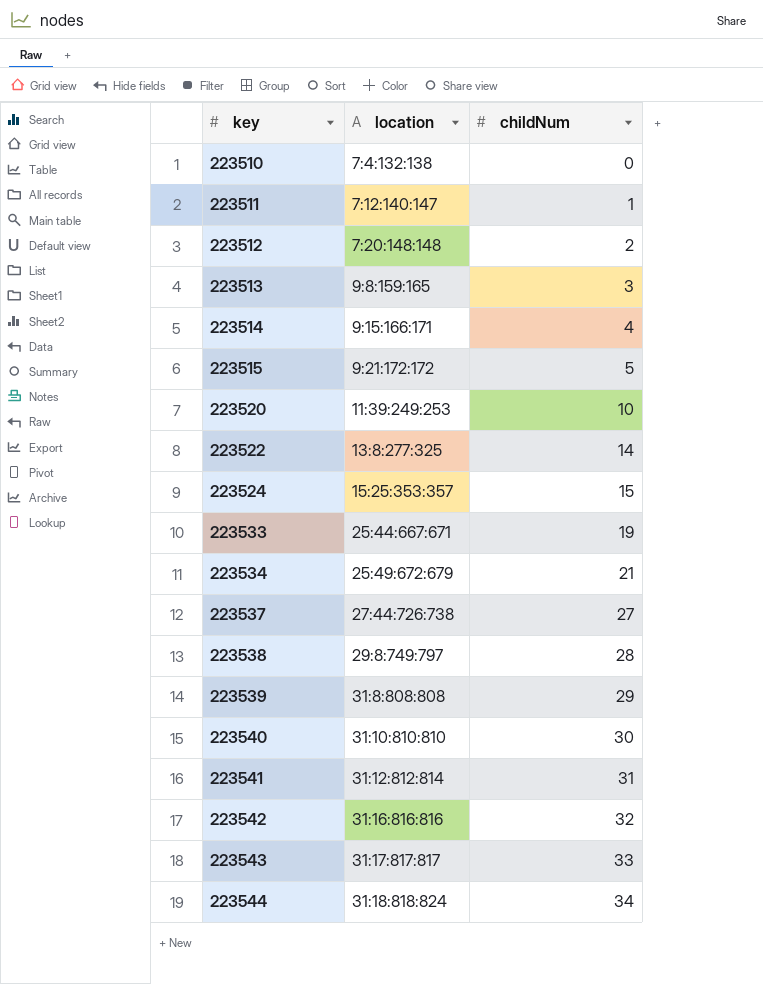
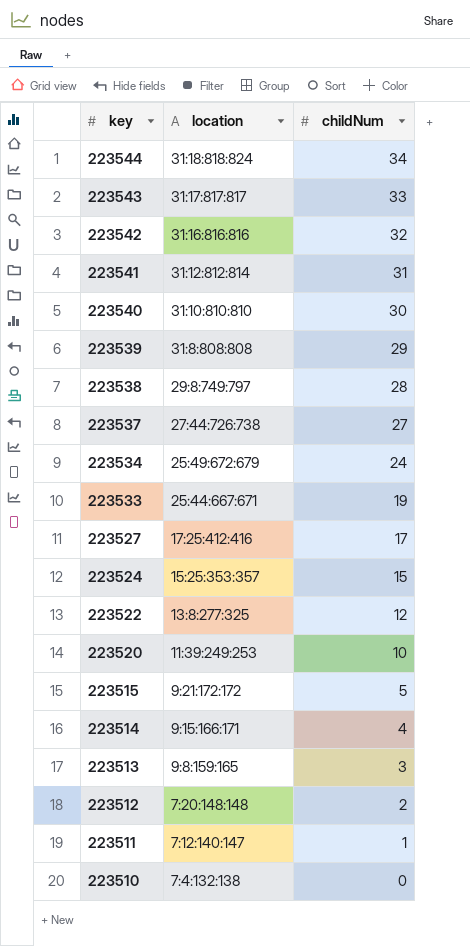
row order: key ascending -> key descending
223534 | childNum: 21 -> 24
row 223527: none -> 17:25:412:416 | 17
223522 | childNum: 14 -> 12

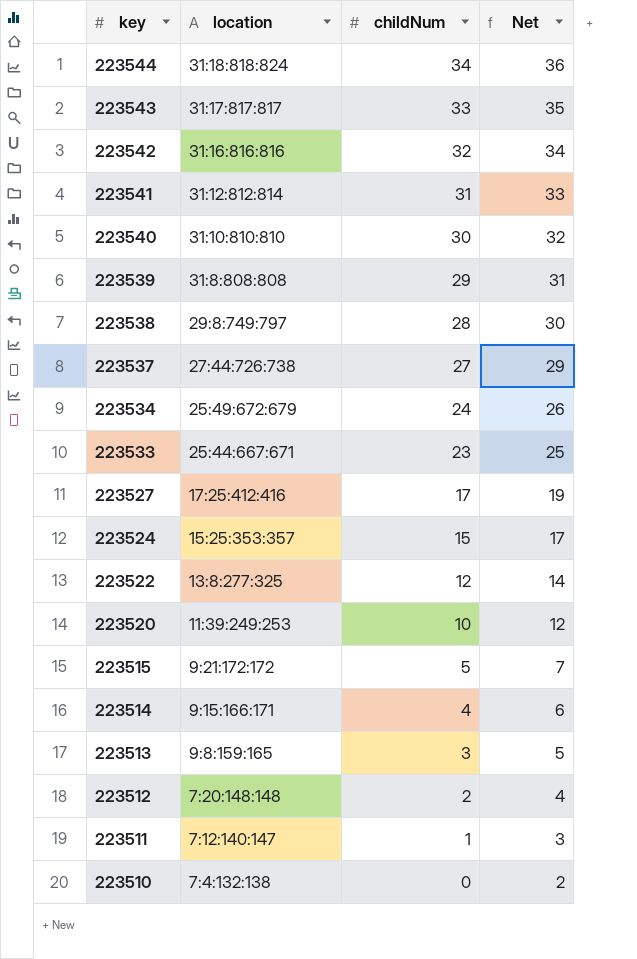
column Net | formula: none -> [childNum] + 2
223533 | childNum: 19 -> 23

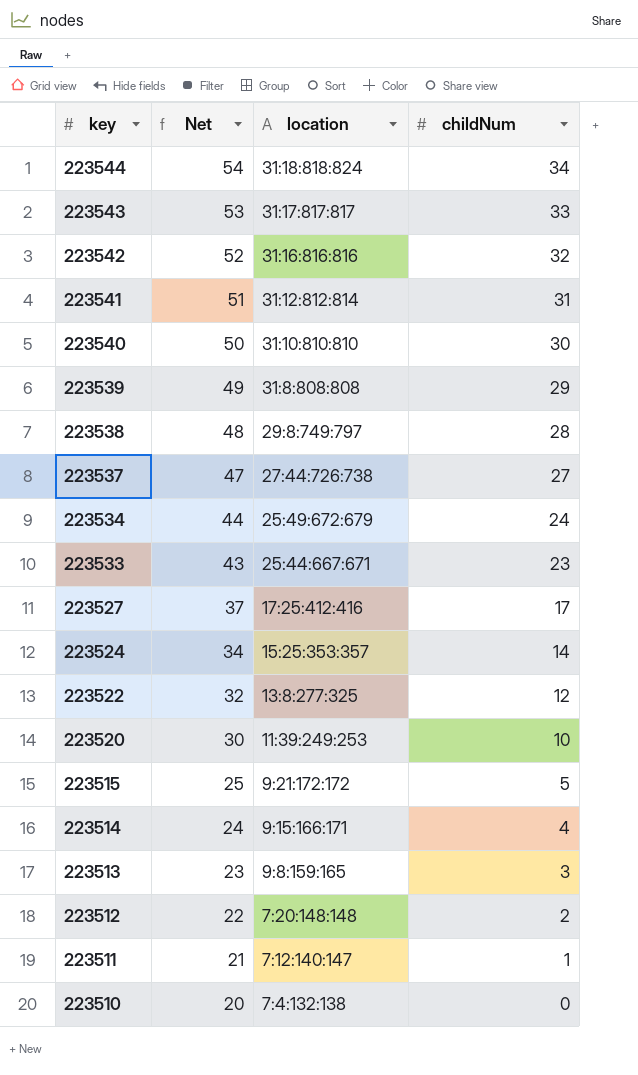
column Net | formula: [childNum] + 2 -> [childNum] + 20
column Net | position: 4 -> 2
223524 | childNum: 15 -> 14

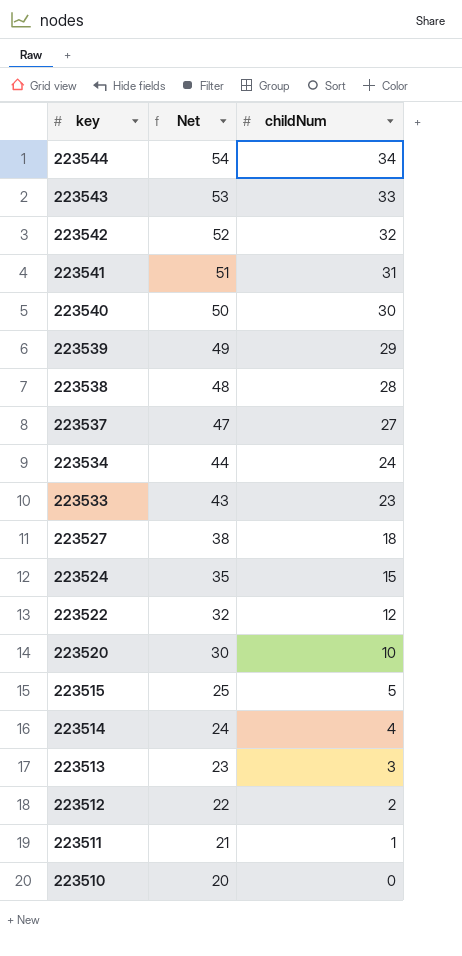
column location | position: 3 -> none
223527 | Net: 37 -> 38
223527 | childNum: 17 -> 18
223524 | Net: 34 -> 35
223524 | childNum: 14 -> 15

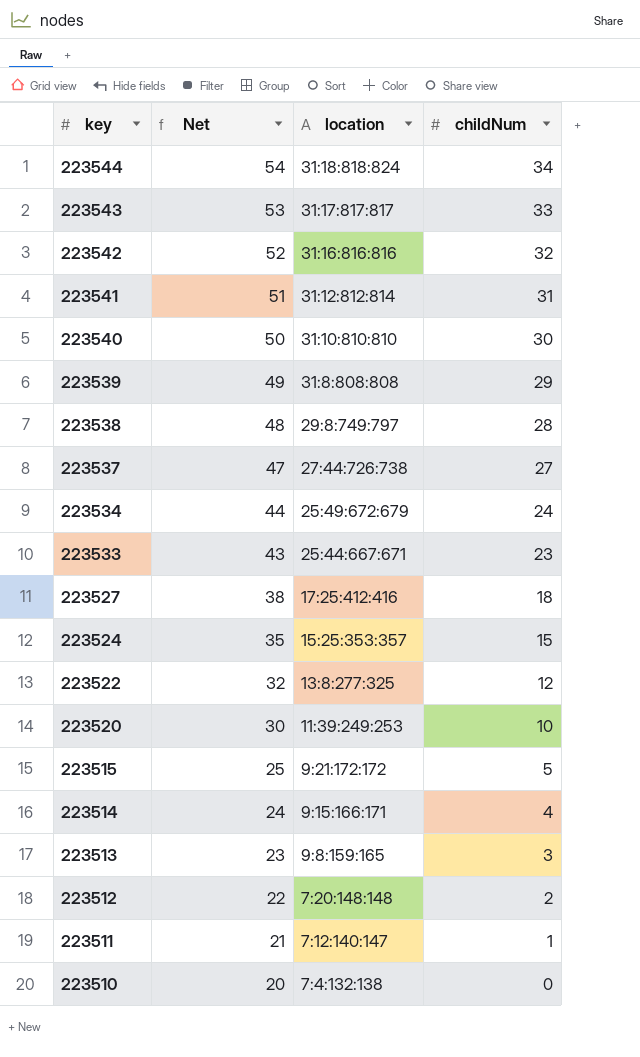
column location | position: none -> 3

